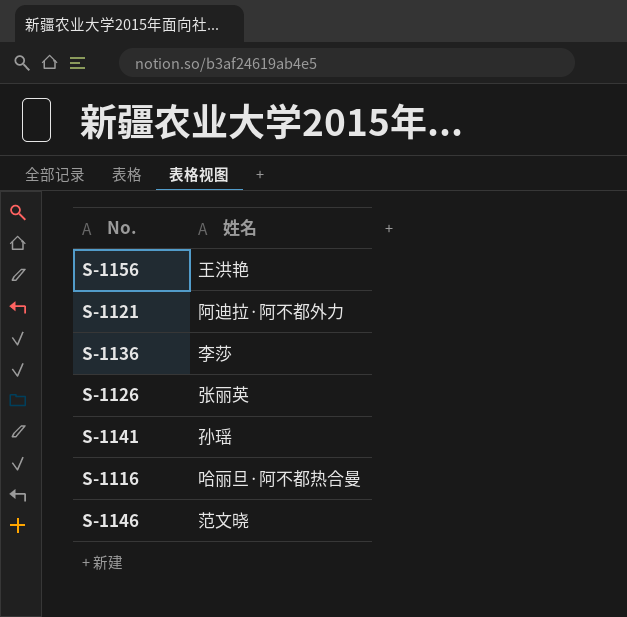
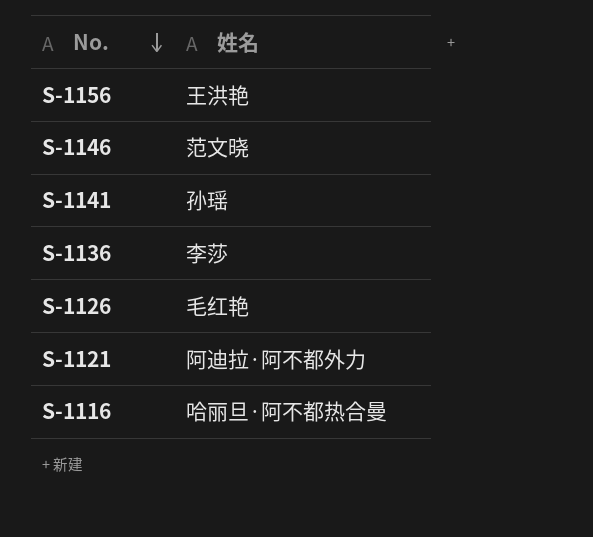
row order: none -> No. descending
S-1126 | 姓名: 张丽英 -> 毛红艳

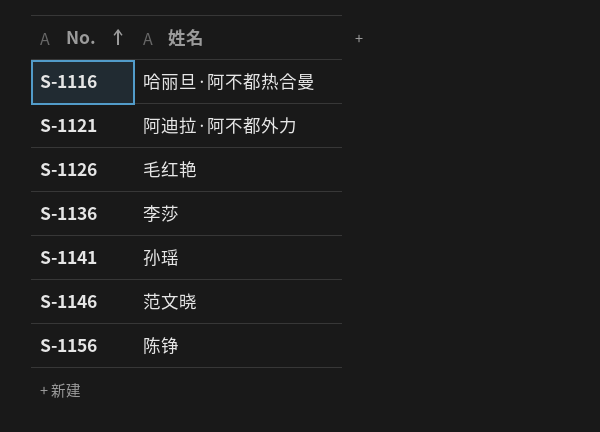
row order: No. descending -> No. ascending
S-1156 | 姓名: 王洪艳 -> 陈铮

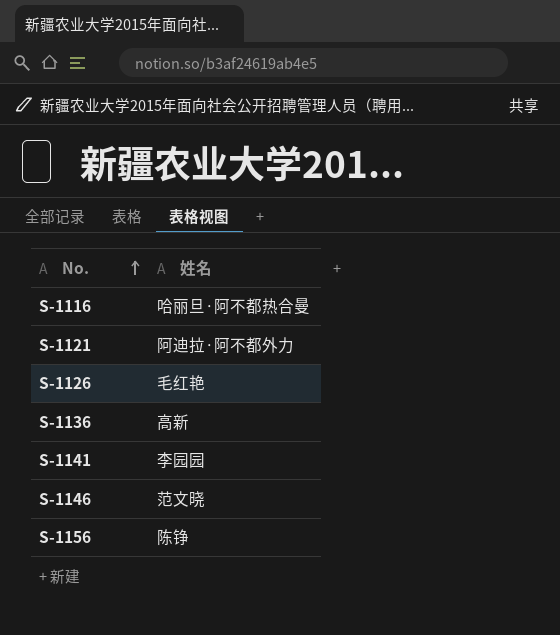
S-1136 | 姓名: 李莎 -> 高新
S-1141 | 姓名: 孙瑶 -> 李园园

